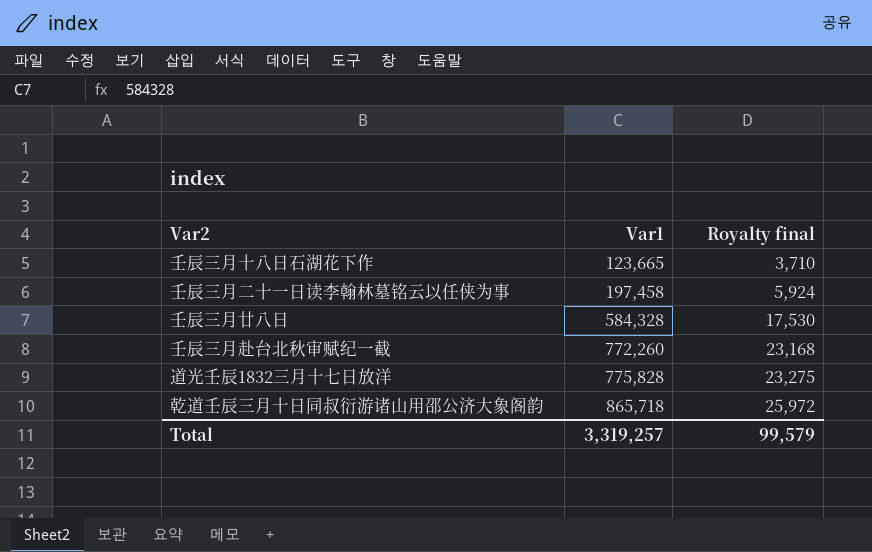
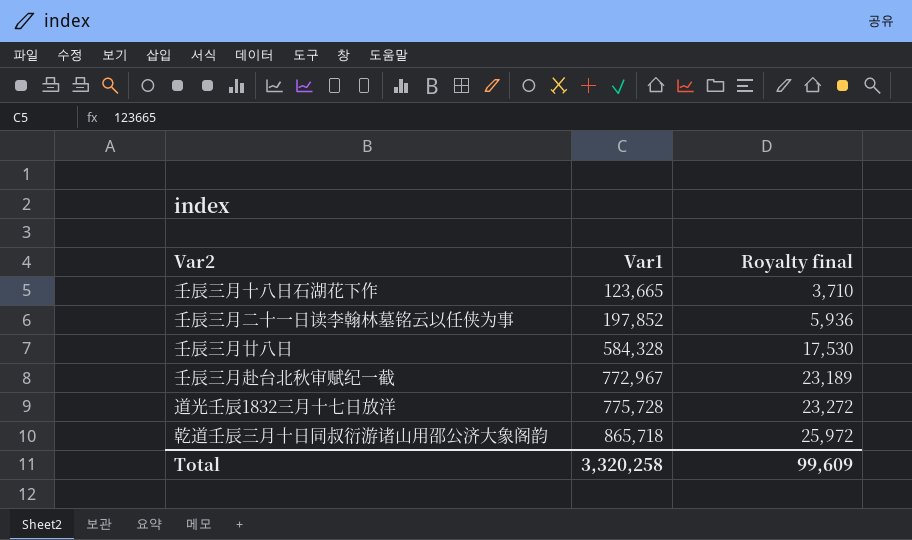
壬辰三月二十一日读李翰林墓铭云以任侠为事 | Var1: 197,458 -> 197,852
壬辰三月二十一日读李翰林墓铭云以任侠为事 | Royalty final: 5,924 -> 5,936
壬辰三月赴台北秋审赋纪一截 | Var1: 772,260 -> 772,967
壬辰三月赴台北秋审赋纪一截 | Royalty final: 23,168 -> 23,189
道光壬辰1832三月十七日放洋 | Var1: 775,828 -> 775,728
道光壬辰1832三月十七日放洋 | Royalty final: 23,275 -> 23,272
Total | Var1: 3,319,257 -> 3,320,258
Total | Royalty final: 99,579 -> 99,609

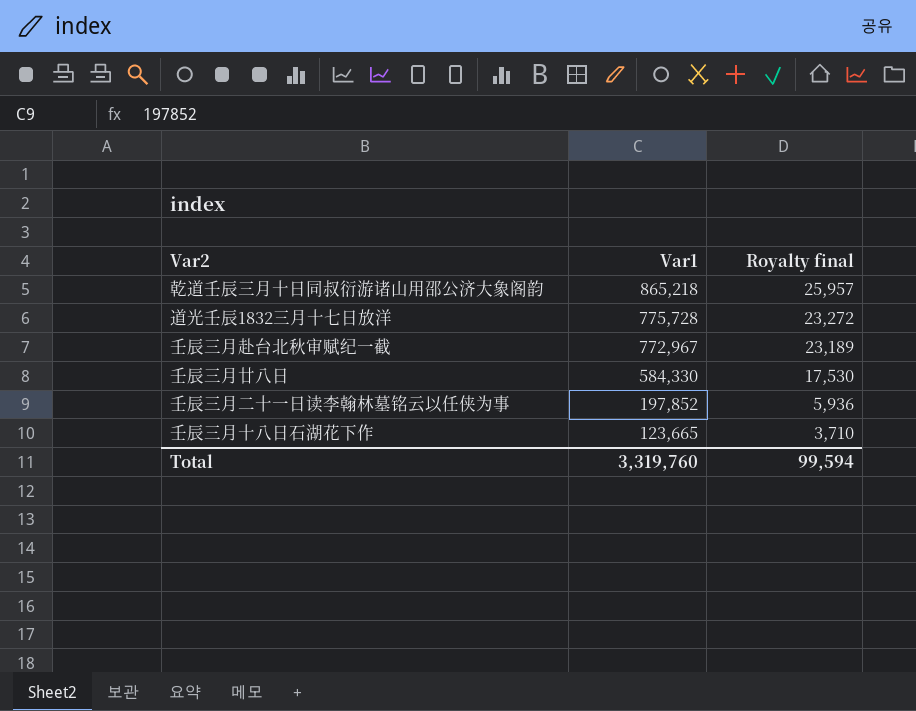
row order: Var1 ascending -> Var1 descending
乾道壬辰三月十日同叔衍游诸山用邵公济大象阁韵 | Var1: 865,718 -> 865,218
乾道壬辰三月十日同叔衍游诸山用邵公济大象阁韵 | Royalty final: 25,972 -> 25,957
壬辰三月廿八日 | Var1: 584,328 -> 584,330
Total | Var1: 3,320,258 -> 3,319,760
Total | Royalty final: 99,609 -> 99,594

